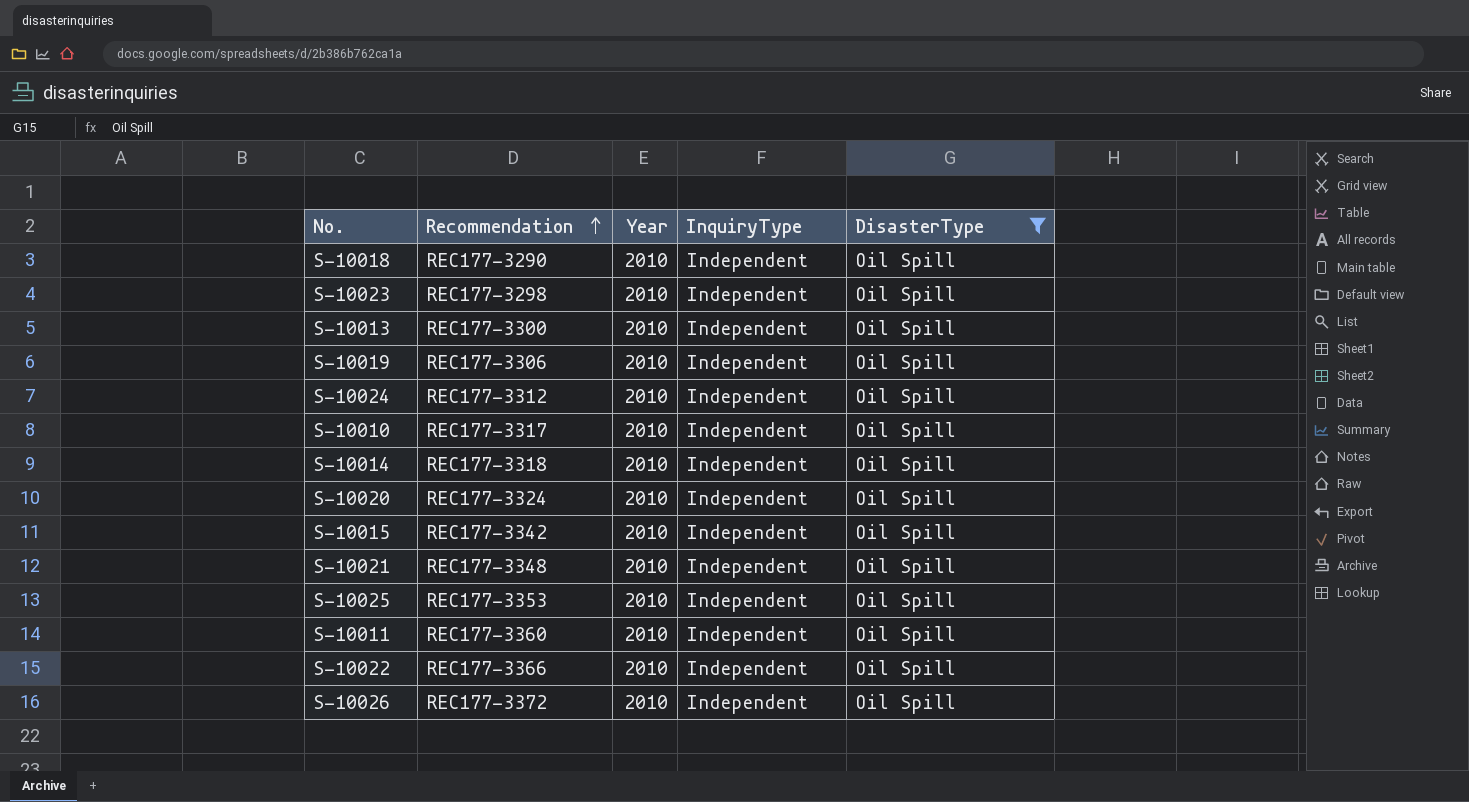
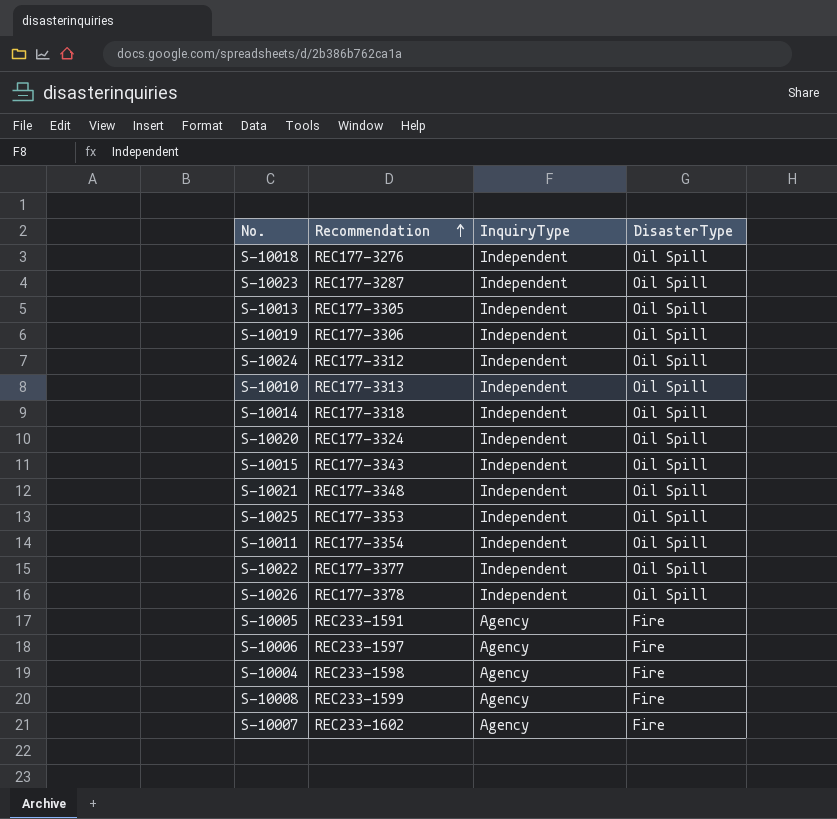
filter: DisasterType = Oil Spill -> none
column Year | position: 3 -> none
S-10018 | Recommendation: REC177-3290 -> REC177-3276
S-10023 | Recommendation: REC177-3298 -> REC177-3287
S-10013 | Recommendation: REC177-3300 -> REC177-3305
S-10010 | Recommendation: REC177-3317 -> REC177-3313
S-10015 | Recommendation: REC177-3342 -> REC177-3343
S-10011 | Recommendation: REC177-3360 -> REC177-3354
S-10022 | Recommendation: REC177-3366 -> REC177-3377
S-10026 | Recommendation: REC177-3372 -> REC177-3378

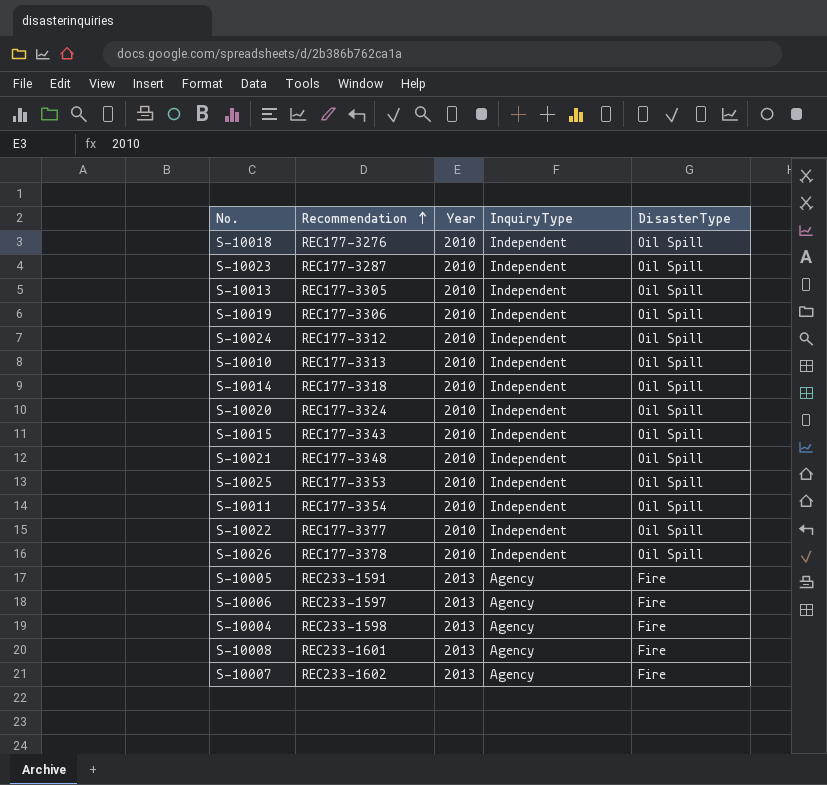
column Year | position: none -> 3
S-10008 | Recommendation: REC233-1599 -> REC233-1601

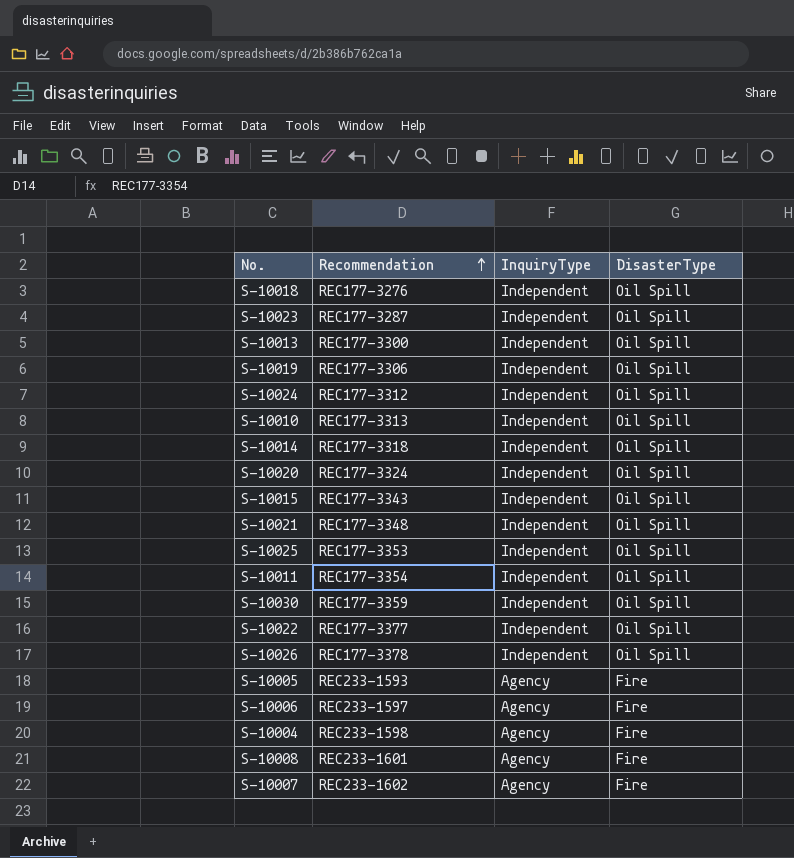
column Year | position: 3 -> none
S-10013 | Recommendation: REC177-3305 -> REC177-3300
row S-10030: none -> REC177-3359 | Independent | Oil Spill
S-10005 | Recommendation: REC233-1591 -> REC233-1593

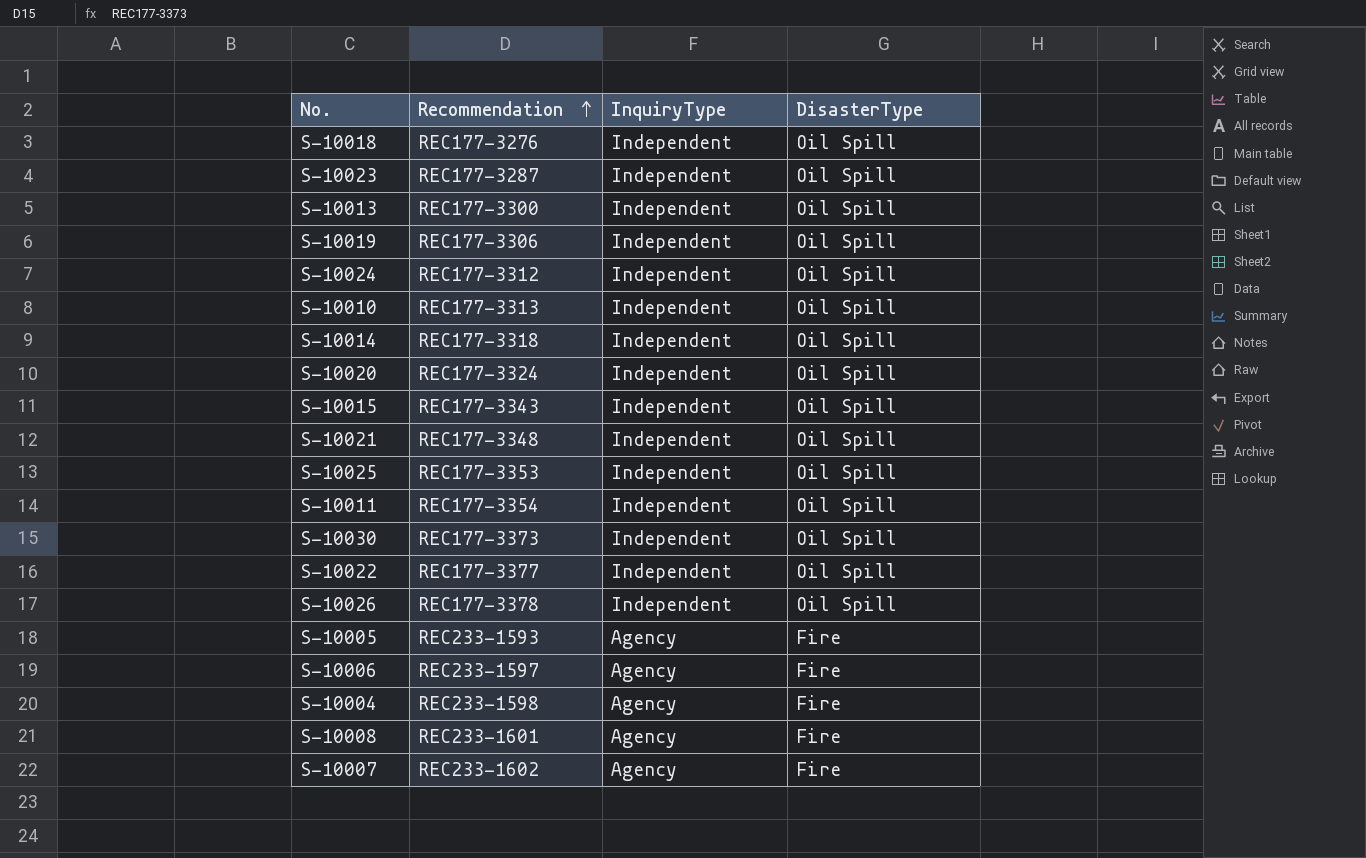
S-10030 | Recommendation: REC177-3359 -> REC177-3373

